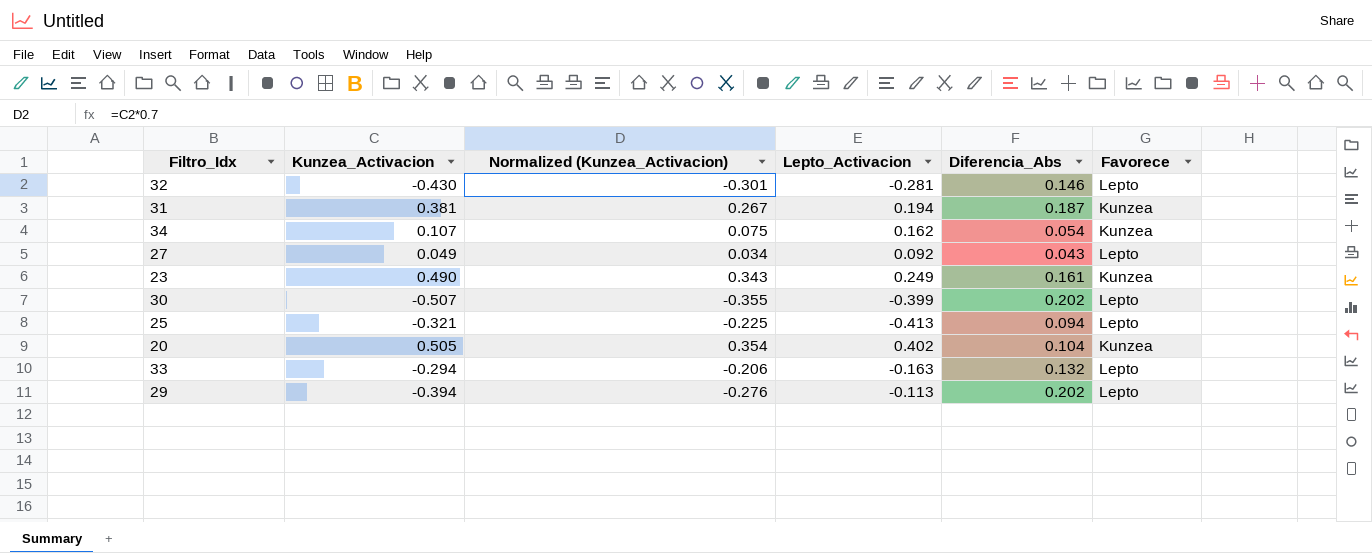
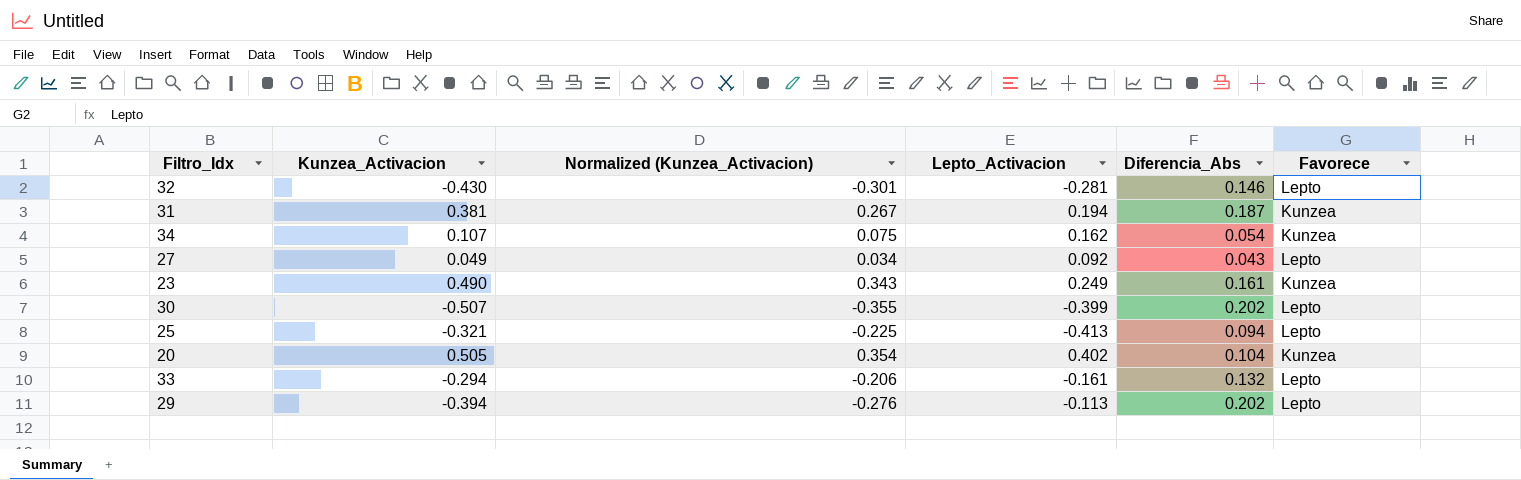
33 | Lepto_Activacion: -0.163 -> -0.161

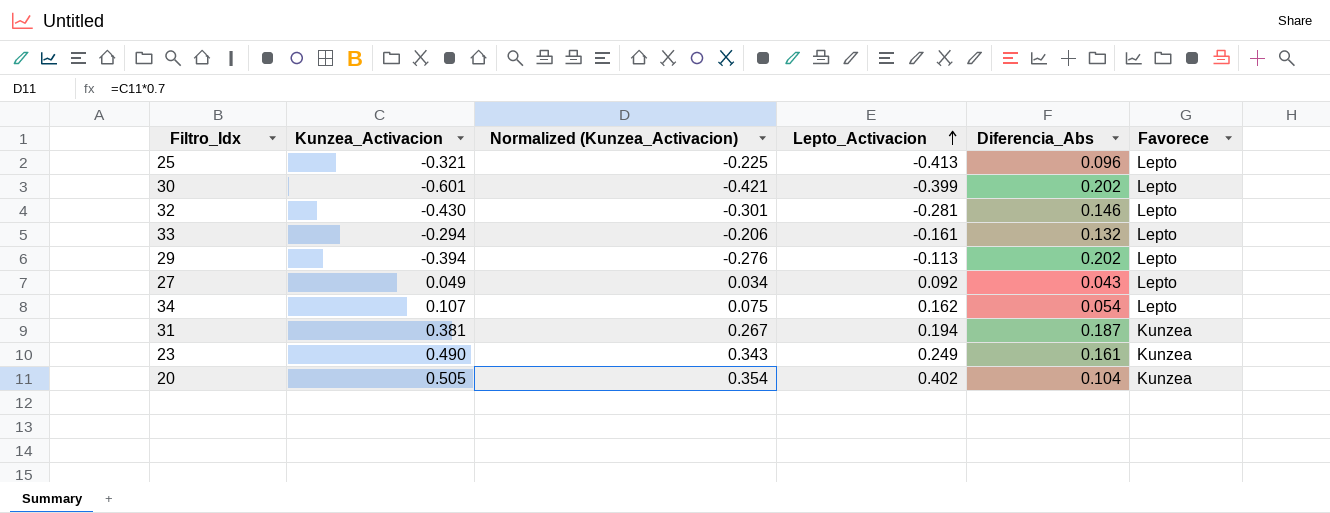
row order: none -> Lepto_Activacion ascending
25 | Diferencia_Abs: 0.094 -> 0.096
30 | Kunzea_Activacion: -0.507 -> -0.601
30 | Normalized (Kunzea_Activacion): -0.355 -> -0.421
34 | Favorece: Kunzea -> Lepto

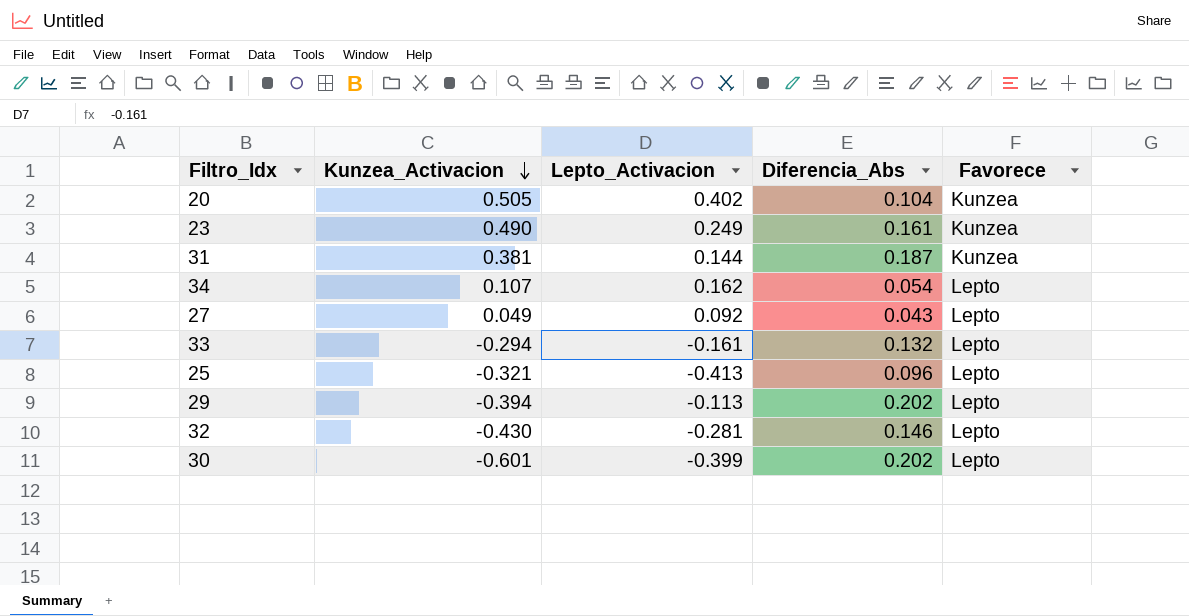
row order: Lepto_Activacion ascending -> Kunzea_Activacion descending
column Normalized (Kunzea_Activacion) | formula: [Kunzea_Activacion] * 0.7 -> none
31 | Lepto_Activacion: 0.194 -> 0.144

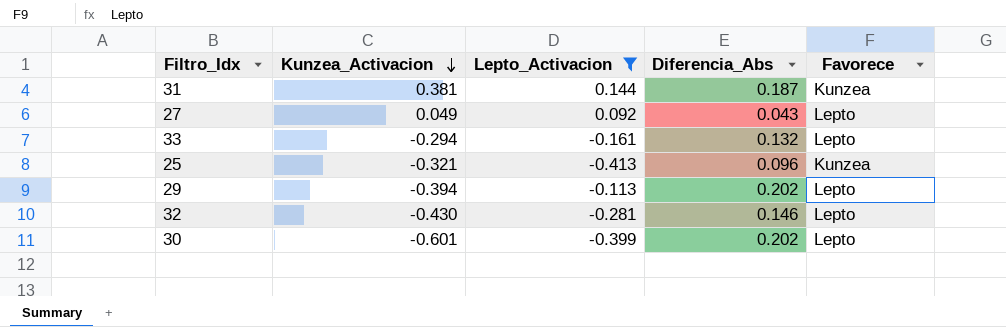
filter: none -> Lepto_Activacion <= 0.144
25 | Favorece: Lepto -> Kunzea

